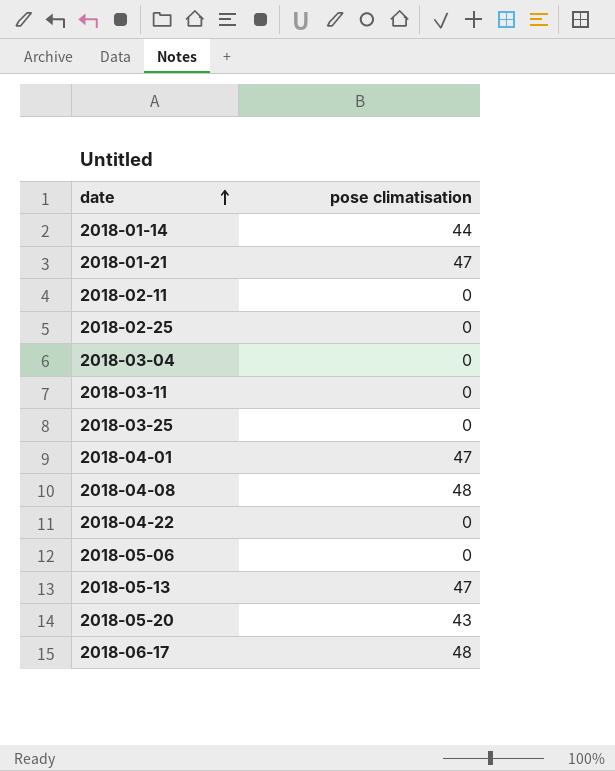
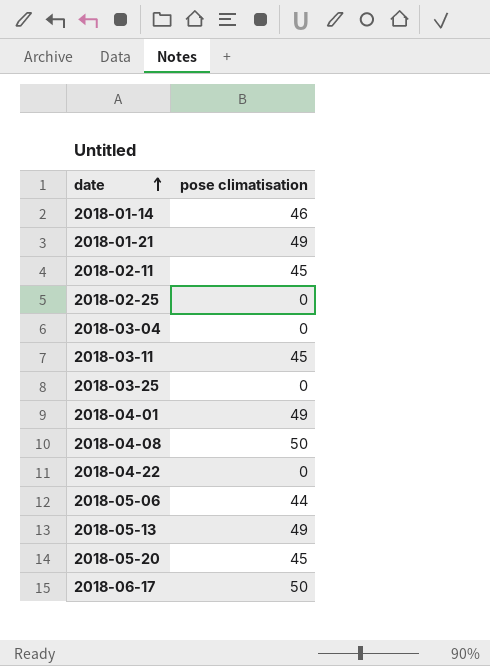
2018-01-14 | pose climatisation: 44 -> 46
2018-01-21 | pose climatisation: 47 -> 49
2018-02-11 | pose climatisation: 0 -> 45
2018-03-11 | pose climatisation: 0 -> 45
2018-04-01 | pose climatisation: 47 -> 49
2018-04-08 | pose climatisation: 48 -> 50
2018-05-06 | pose climatisation: 0 -> 44
2018-05-13 | pose climatisation: 47 -> 49
2018-05-20 | pose climatisation: 43 -> 45
2018-06-17 | pose climatisation: 48 -> 50

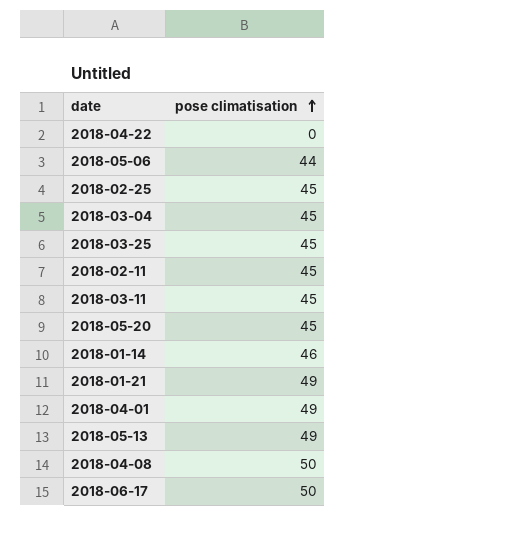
row order: date ascending -> pose climatisation ascending
2018-02-25 | pose climatisation: 0 -> 45
2018-03-04 | pose climatisation: 0 -> 45
2018-03-25 | pose climatisation: 0 -> 45

